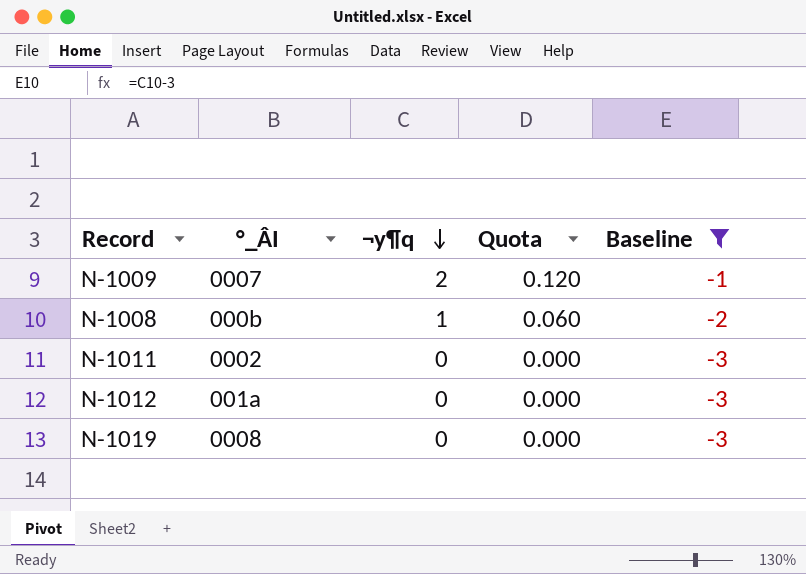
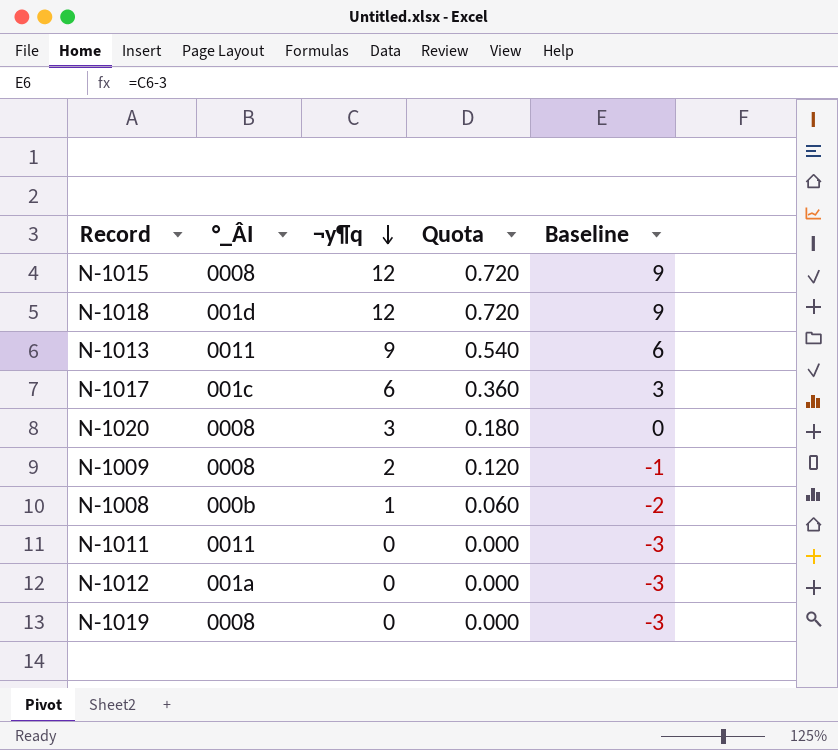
filter: Baseline <= -1 -> none
N-1009 | °_ÂI: 0007 -> 0008
N-1011 | °_ÂI: 0002 -> 0011

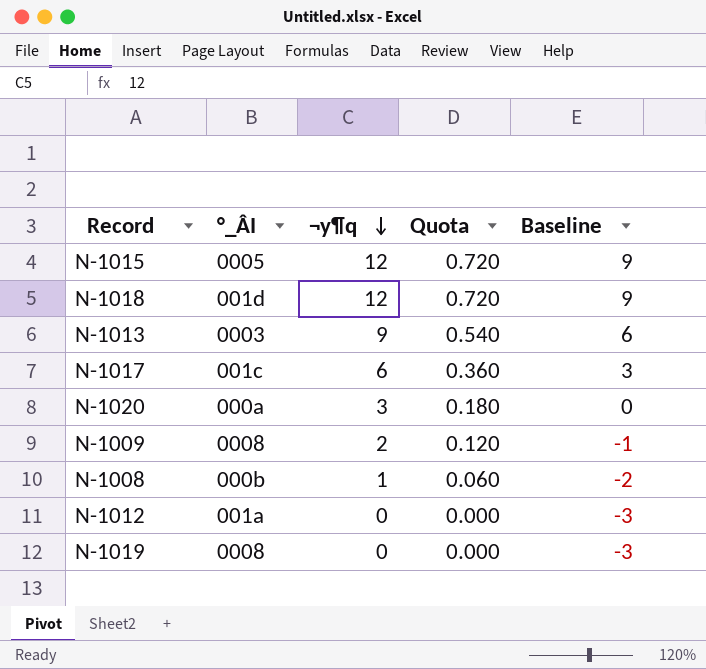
row N-1011: 0011 | 0 | 0.000 | -3 -> none
N-1015 | °_ÂI: 0008 -> 0005
N-1013 | °_ÂI: 0011 -> 0003
N-1020 | °_ÂI: 0008 -> 000a

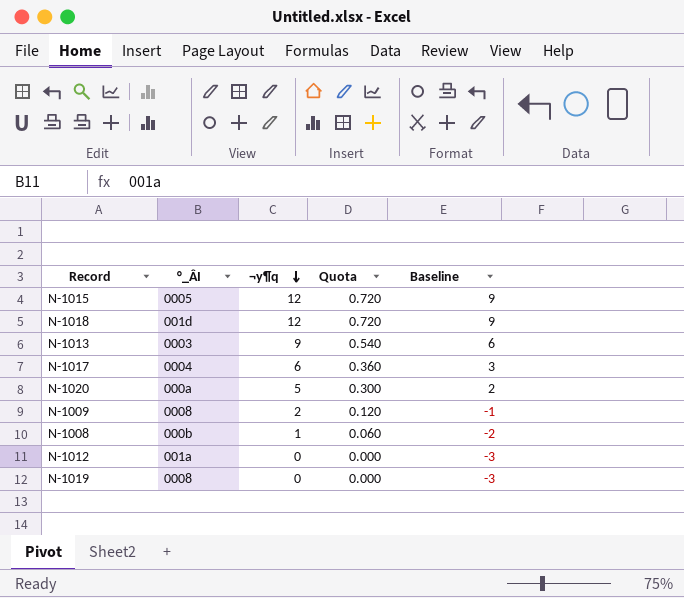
N-1017 | °_ÂI: 001c -> 0004
N-1020 | ¬y¶q: 3 -> 5
N-1020 | Quota: 0.180 -> 0.300
N-1020 | Baseline: 0 -> 2

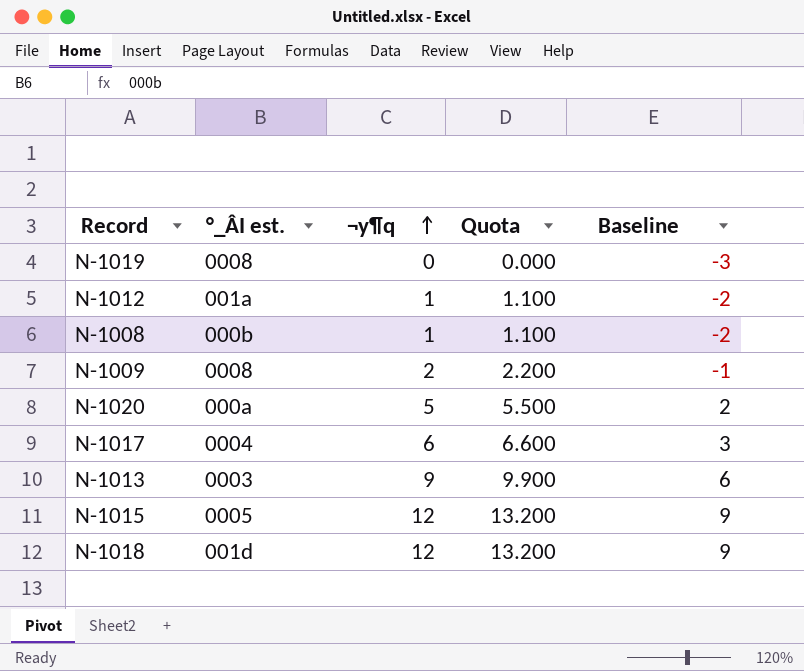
row order: ¬y¶q descending -> ¬y¶q ascending
column name: °_ÂI -> °_ÂI est.
column Quota | formula: [¬y¶q] * 0.06 -> [¬y¶q] * 1.1
N-1012 | ¬y¶q: 0 -> 1
N-1012 | Baseline: -3 -> -2

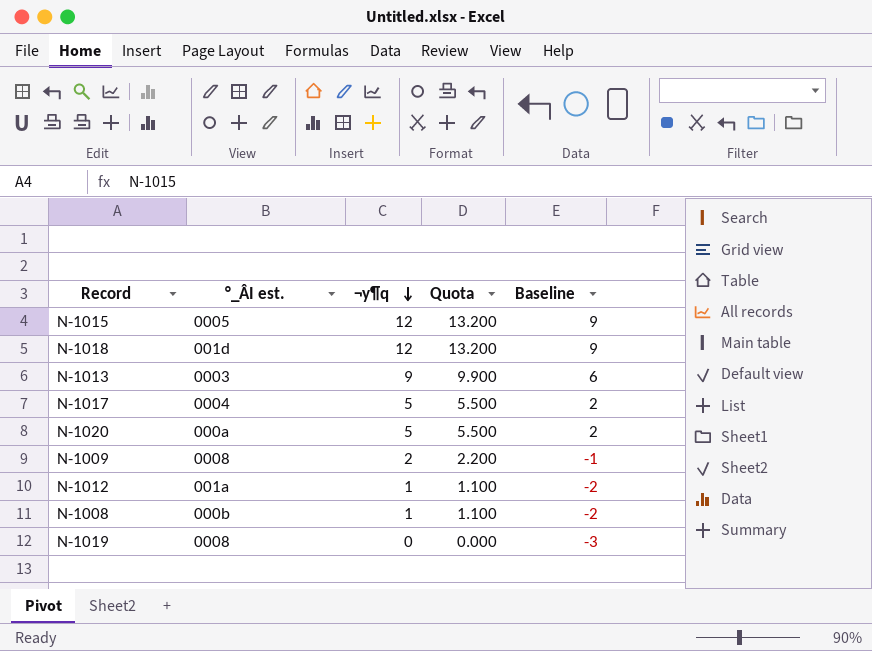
row order: ¬y¶q ascending -> ¬y¶q descending
N-1017 | ¬y¶q: 6 -> 5
N-1017 | Quota: 6.600 -> 5.500
N-1017 | Baseline: 3 -> 2

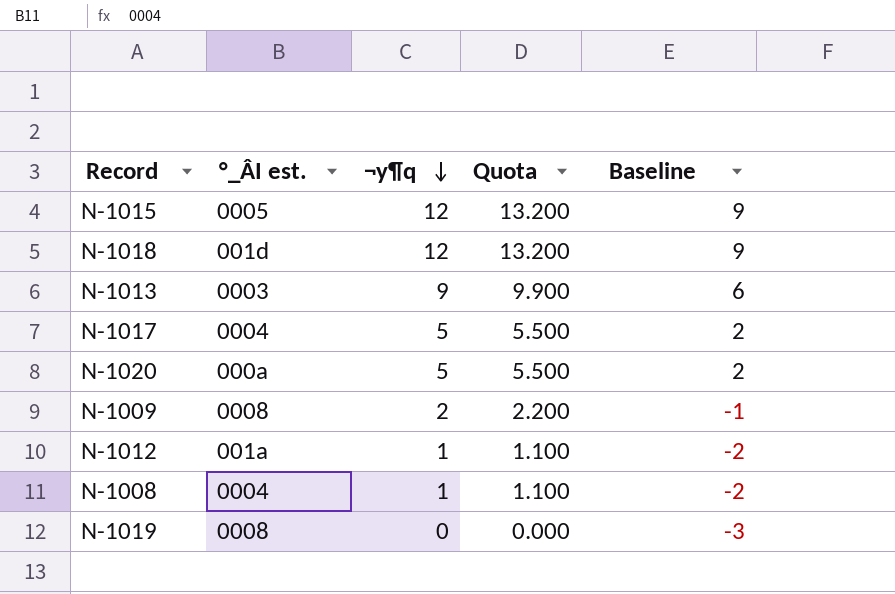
N-1008 | °_ÂI est.: 000b -> 0004

